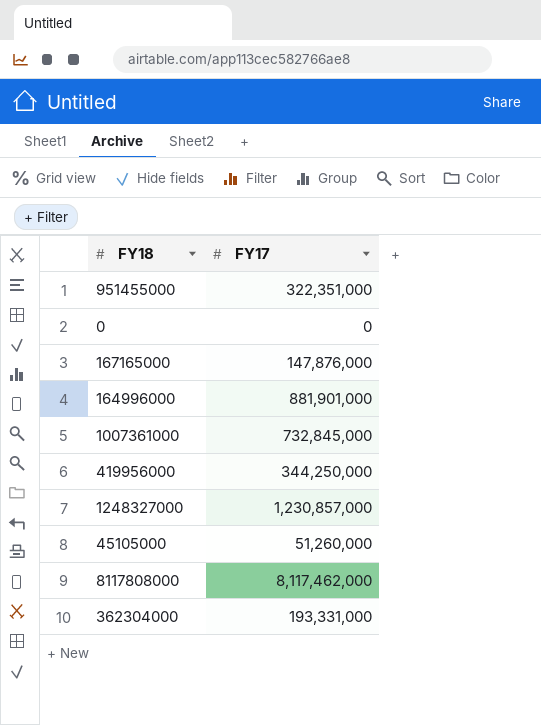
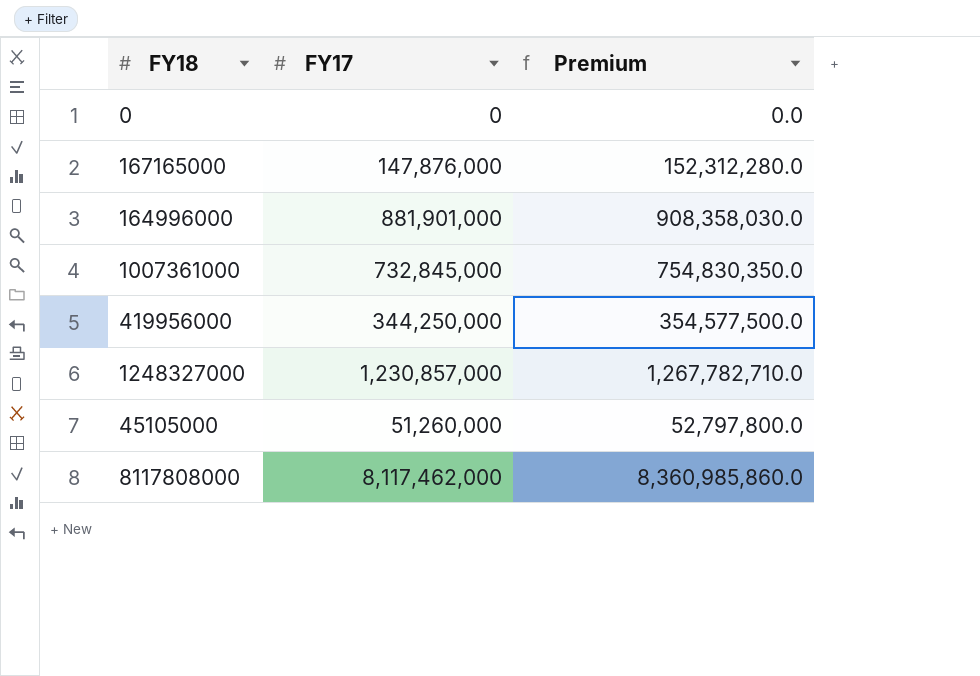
column Premium | formula: none -> [FY17] * 1.03
row 951455000: 322,351,000 -> none
row 362304000: 193,331,000 -> none

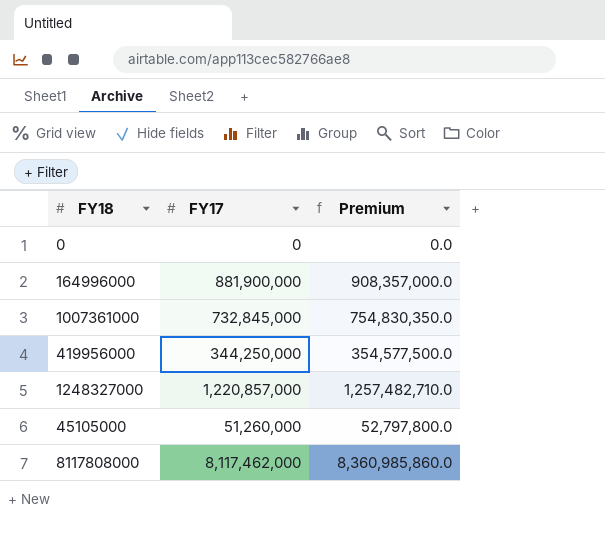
row 167165000: 147,876,000 | 152,312,280.0 -> none
164996000 | FY17: 881,901,000 -> 881,900,000
164996000 | Premium: 908,358,030.0 -> 908,357,000.0
1248327000 | FY17: 1,230,857,000 -> 1,220,857,000
1248327000 | Premium: 1,267,782,710.0 -> 1,257,482,710.0

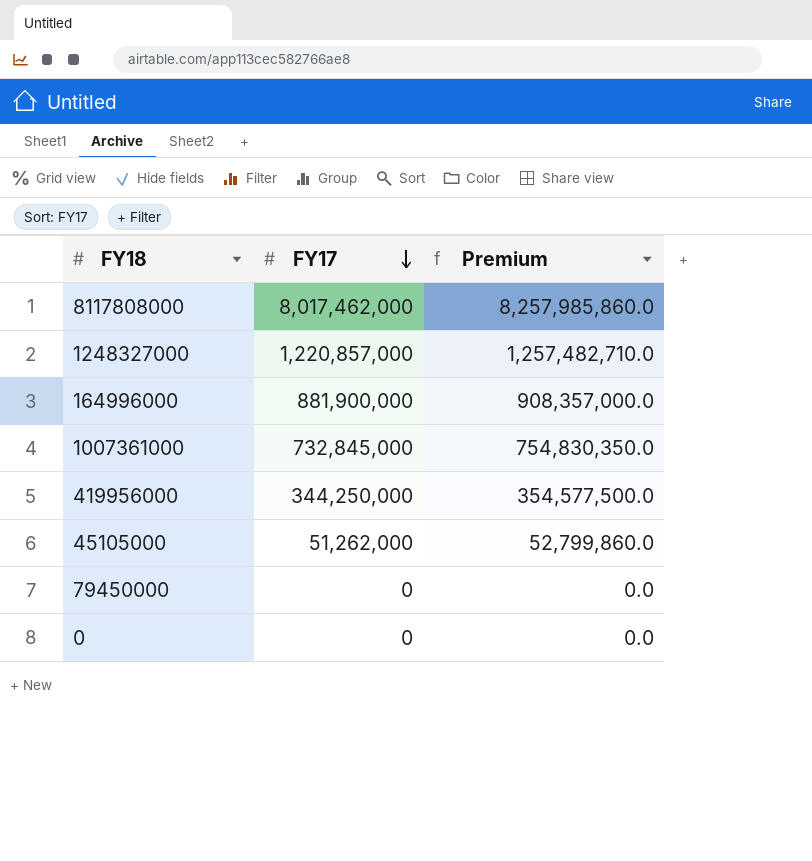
row order: none -> FY17 descending
8117808000 | FY17: 8,117,462,000 -> 8,017,462,000
8117808000 | Premium: 8,360,985,860.0 -> 8,257,985,860.0
45105000 | FY17: 51,260,000 -> 51,262,000
45105000 | Premium: 52,797,800.0 -> 52,799,860.0
row 79450000: none -> 0 | 0.0

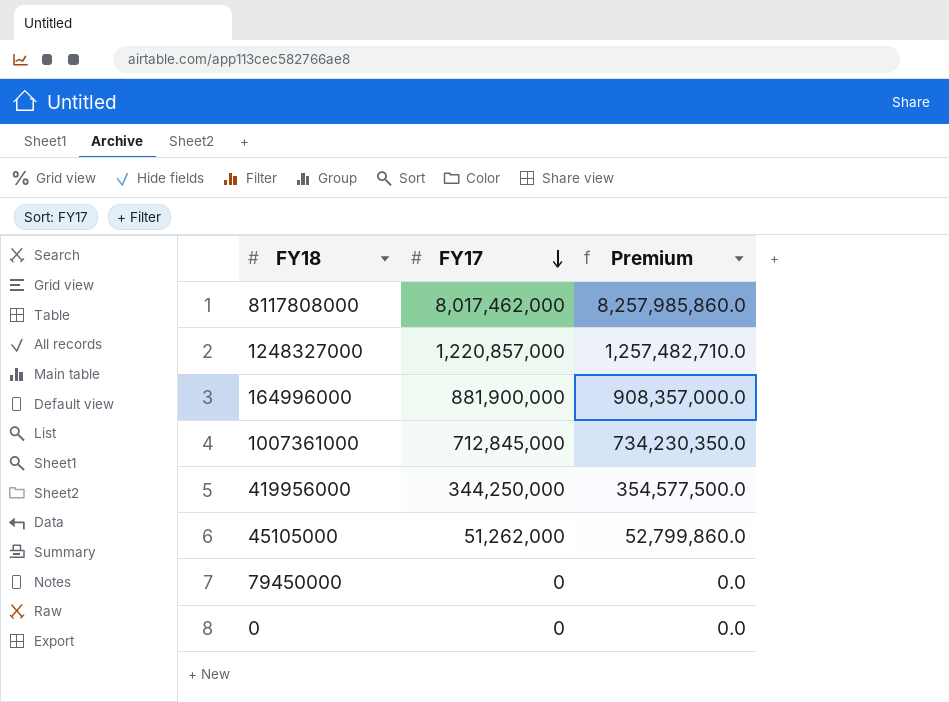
1007361000 | FY17: 732,845,000 -> 712,845,000
1007361000 | Premium: 754,830,350.0 -> 734,230,350.0

